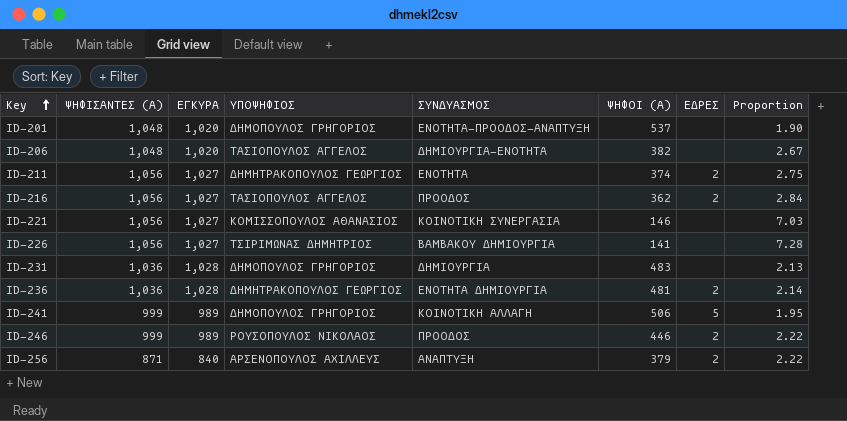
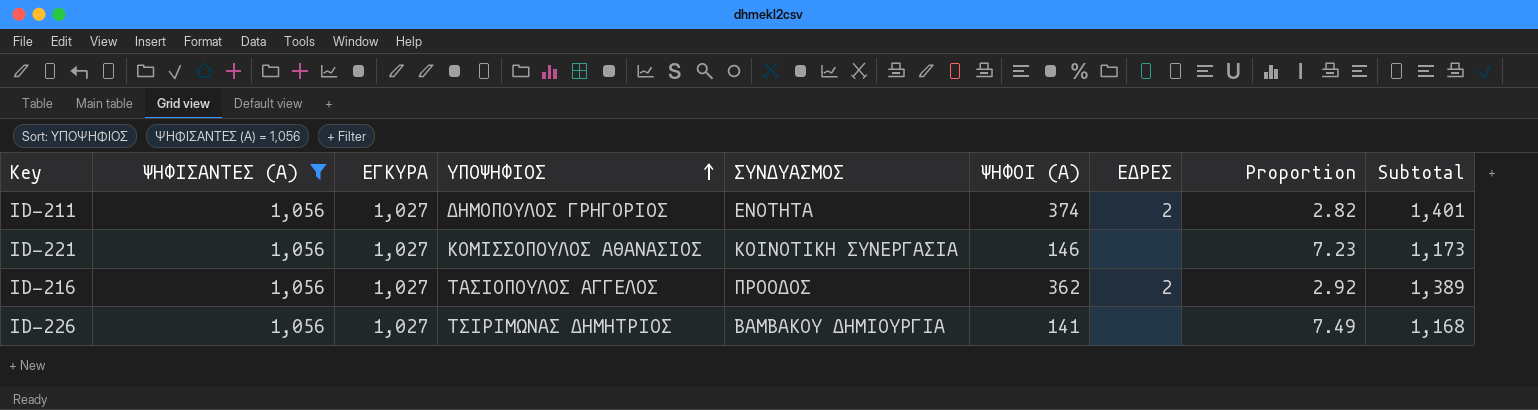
filter: none -> ΨΗΦΙΣΑΝΤΕΣ (Α) = 1,056
row order: Key ascending -> ΥΠΟΨΗΦΙΟΣ ascending
column Proportion | formula: [ΕΓΚΥΡΑ] / [ΨΗΦΟΙ (Α)] -> [ΨΗΦΙΣΑΝΤΕΣ (Α)] / [ΨΗΦΟΙ (Α)]
column Subtotal | formula: none -> [ΕΓΚΥΡΑ] + [ΨΗΦΟΙ (Α)]
ID-211 | ΥΠΟΨΗΦΙΟΣ: ΔΗΜΗΤΡΑΚΟΠΟΥΛΟΣ ΓΕΩΡΓΙΟΣ -> ΔΗΜΟΠΟΥΛΟΣ ΓΡΗΓΟΡΙΟΣ

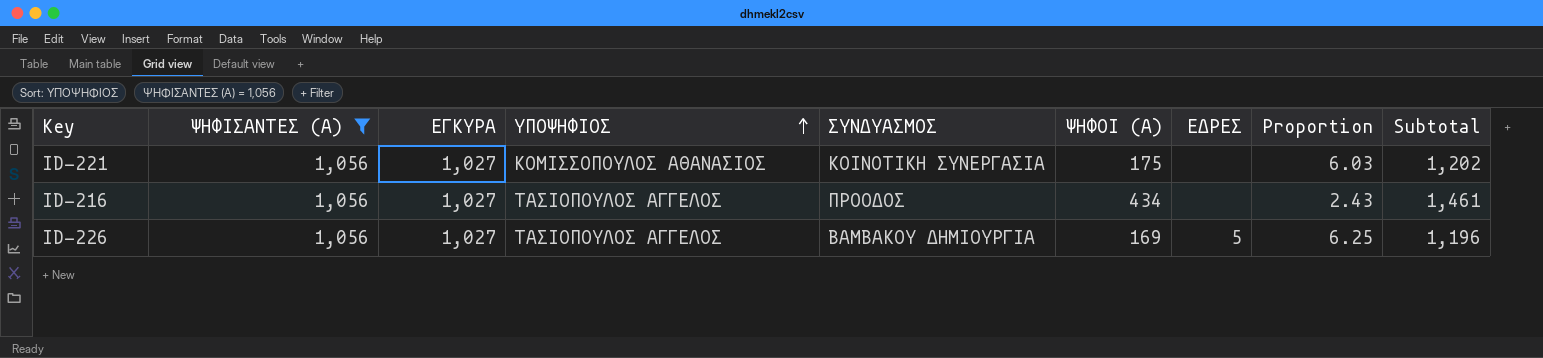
row ID-211: 1,056 | 1,027 | ΔΗΜΟΠΟΥΛΟΣ ΓΡΗΓΟΡΙΟΣ | ΕΝΟΤΗΤΑ | 374 | 2 | 2.82 | 1,401 -> none
ID-221 | ΨΗΦΟΙ (Α): 146 -> 175
ID-221 | Proportion: 7.23 -> 6.03
ID-221 | Subtotal: 1,173 -> 1,202
ID-216 | ΨΗΦΟΙ (Α): 362 -> 434
ID-216 | ΕΔΡΕΣ: 2 -> none
ID-216 | Proportion: 2.92 -> 2.43
ID-216 | Subtotal: 1,389 -> 1,461
ID-226 | ΥΠΟΨΗΦΙΟΣ: ΤΣΙΡΙΜΩΝΑΣ ΔΗΜΗΤΡΙΟΣ -> ΤΑΣΙΟΠΟΥΛΟΣ ΑΓΓΕΛΟΣ
ID-226 | ΨΗΦΟΙ (Α): 141 -> 169
ID-226 | ΕΔΡΕΣ: none -> 5
ID-226 | Proportion: 7.49 -> 6.25
ID-226 | Subtotal: 1,168 -> 1,196

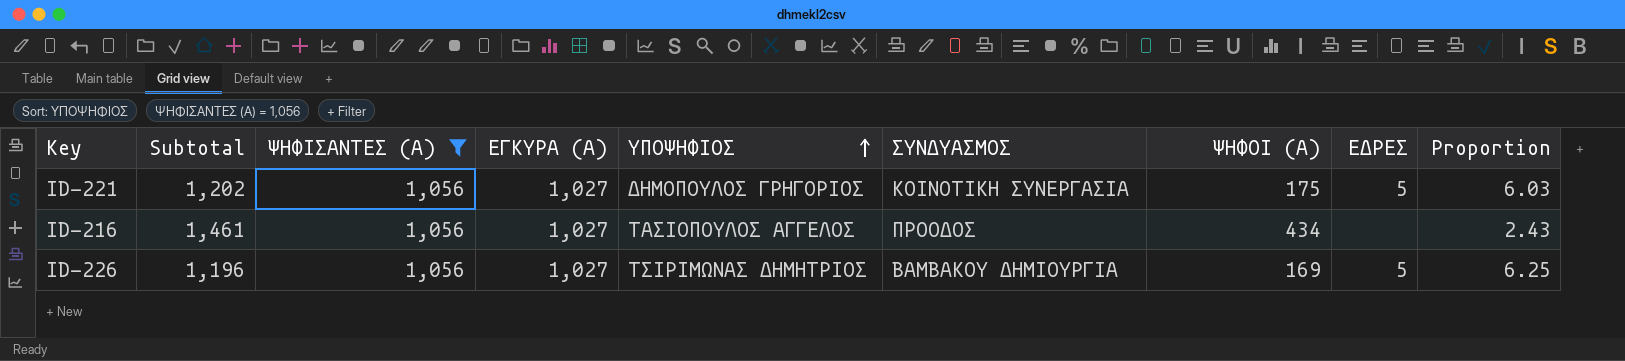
column Subtotal | position: 9 -> 2
column name: ΕΓΚΥΡΑ -> ΕΓΚΥΡΑ (Α)
ID-221 | ΥΠΟΨΗΦΙΟΣ: ΚΟΜΙΣΣΟΠΟΥΛΟΣ ΑΘΑΝΑΣΙΟΣ -> ΔΗΜΟΠΟΥΛΟΣ ΓΡΗΓΟΡΙΟΣ
ID-221 | ΕΔΡΕΣ: none -> 5
ID-226 | ΥΠΟΨΗΦΙΟΣ: ΤΑΣΙΟΠΟΥΛΟΣ ΑΓΓΕΛΟΣ -> ΤΣΙΡΙΜΩΝΑΣ ΔΗΜΗΤΡΙΟΣ

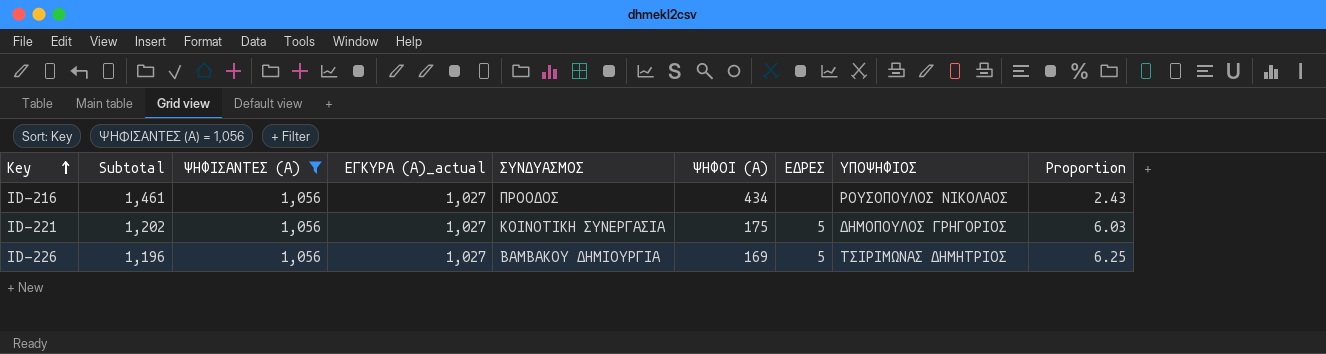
row order: ΥΠΟΨΗΦΙΟΣ ascending -> Key ascending
column name: ΕΓΚΥΡΑ (Α) -> ΕΓΚΥΡΑ (Α)_actual
column ΥΠΟΨΗΦΙΟΣ | position: 5 -> 8
ID-216 | ΥΠΟΨΗΦΙΟΣ: ΤΑΣΙΟΠΟΥΛΟΣ ΑΓΓΕΛΟΣ -> ΡΟΥΣΟΠΟΥΛΟΣ ΝΙΚΟΛΑΟΣ

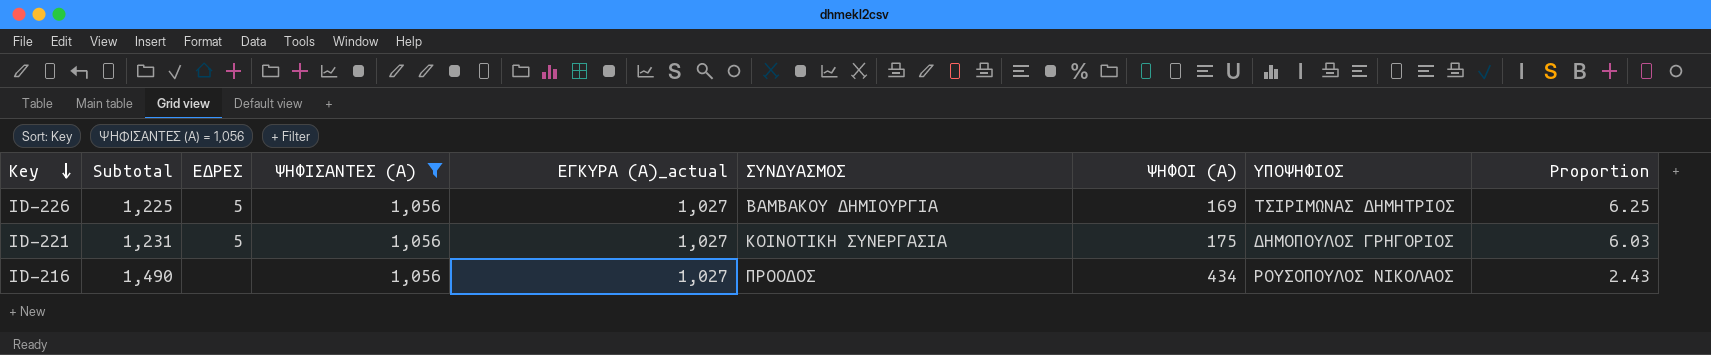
row order: Key ascending -> Key descending
column Subtotal | formula: [ΕΓΚΥΡΑ (Α)_actual] + [ΨΗΦΟΙ (Α)] -> [ΨΗΦΙΣΑΝΤΕΣ (Α)] + [ΨΗΦΟΙ (Α)]
column ΕΔΡΕΣ | position: 7 -> 3

